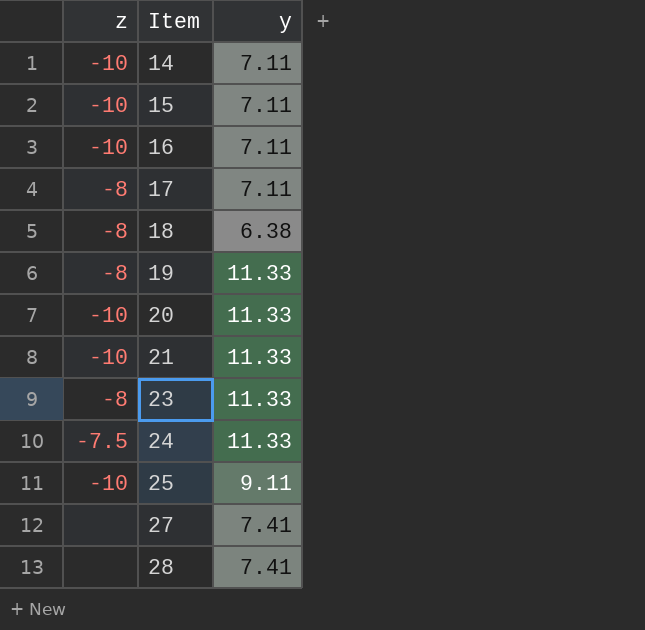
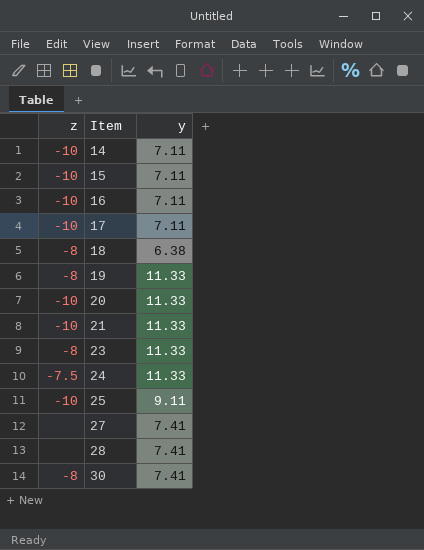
17 | z: -8 -> -10
row 30: none -> -8 | 7.41

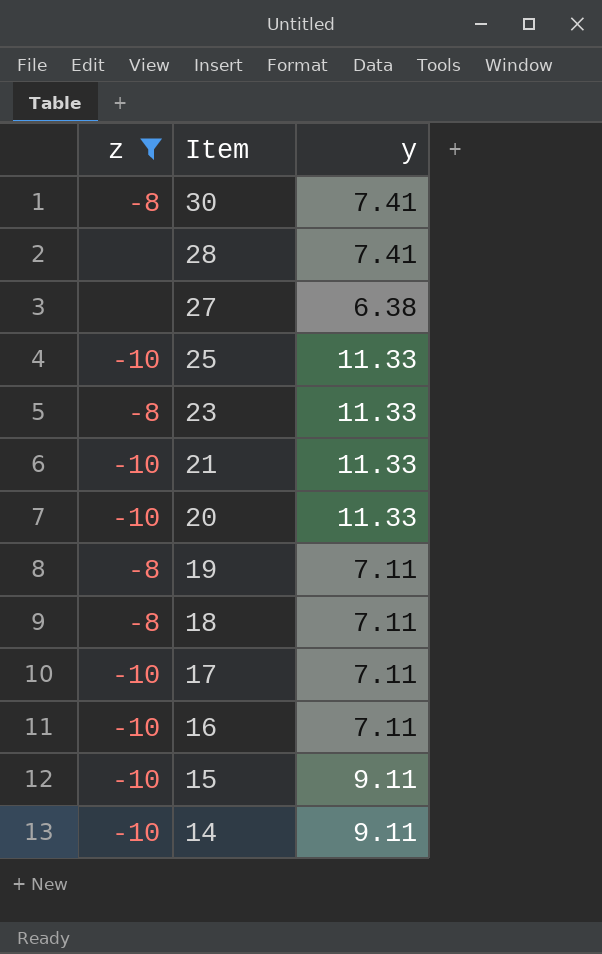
filter: none -> z != -7.5
row order: Item ascending -> Item descending
27 | y: 7.41 -> 6.38
25 | y: 9.11 -> 11.33
19 | y: 11.33 -> 7.11
18 | y: 6.38 -> 7.11
15 | y: 7.11 -> 9.11
14 | y: 7.11 -> 9.11

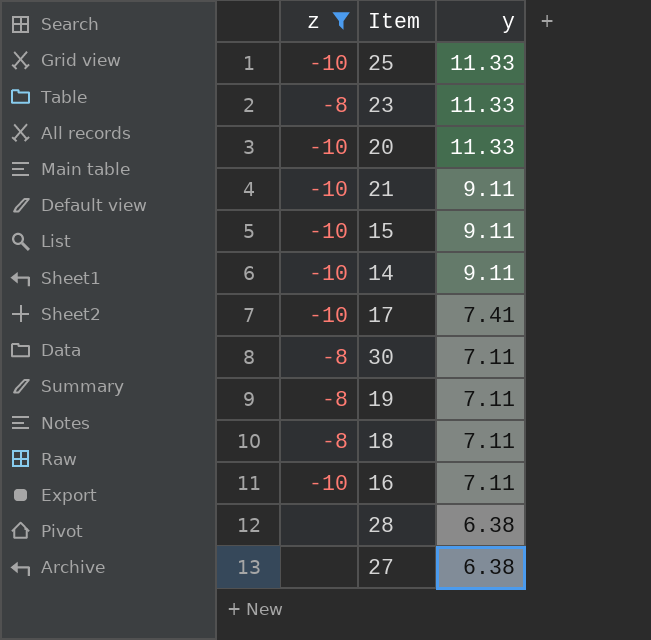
row order: Item descending -> y descending
21 | y: 11.33 -> 9.11
17 | y: 7.11 -> 7.41
30 | y: 7.41 -> 7.11
28 | y: 7.41 -> 6.38

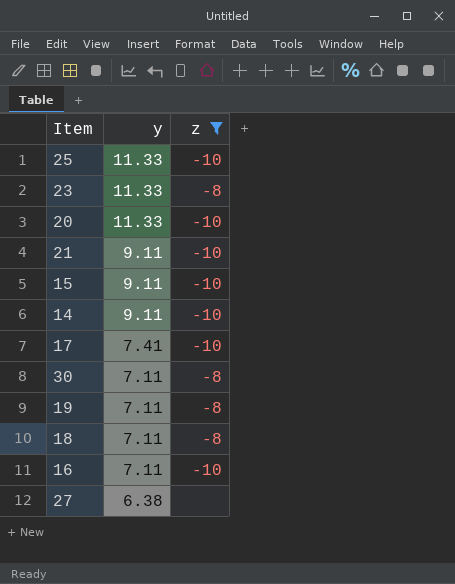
column z | position: 1 -> 3
row 28: none | 6.38 -> none

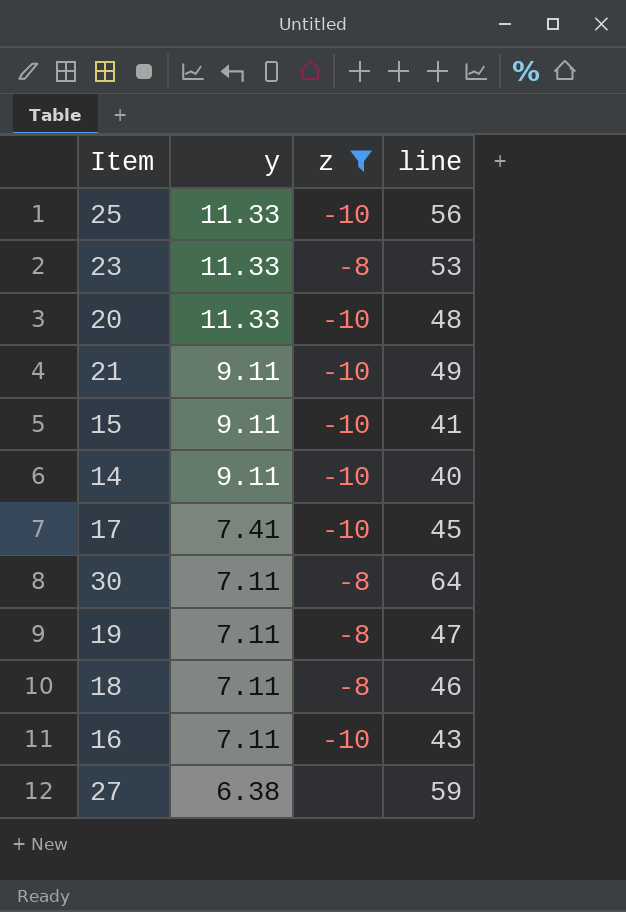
column line | position: none -> 4

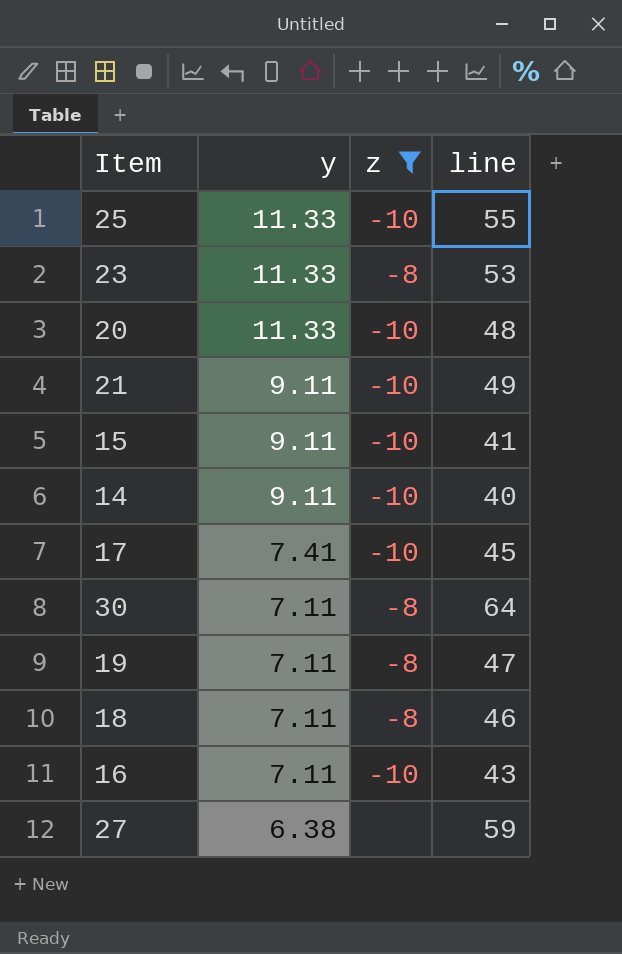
25 | line: 56 -> 55

